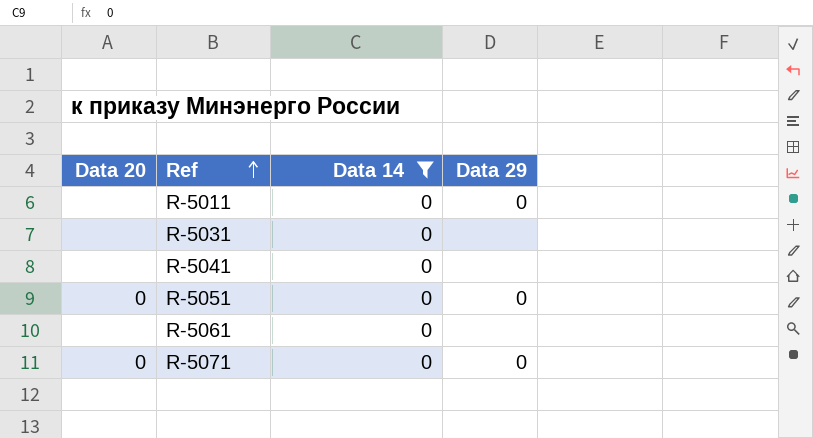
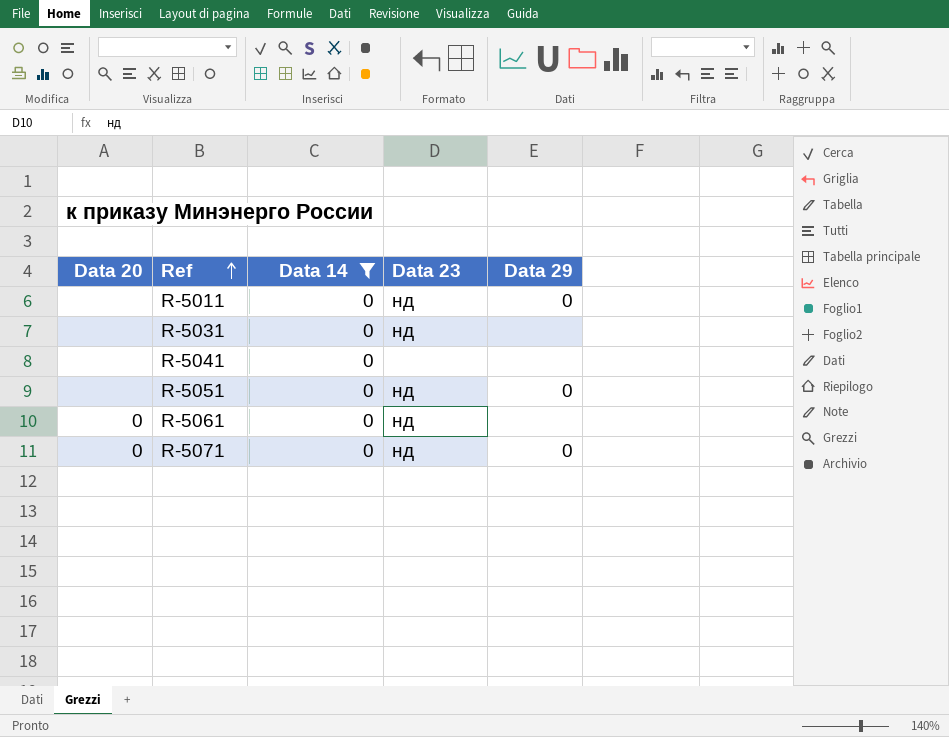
column Data 23 | position: none -> 4
R-5051 | Data 20: 0 -> none
R-5061 | Data 20: none -> 0

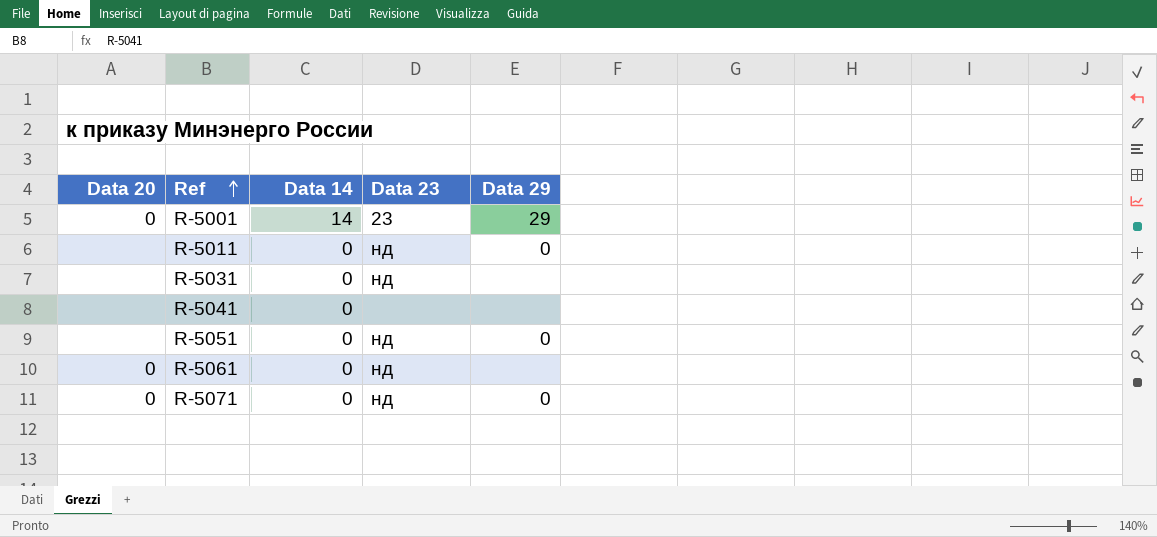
filter: Data 14 = 0 -> none

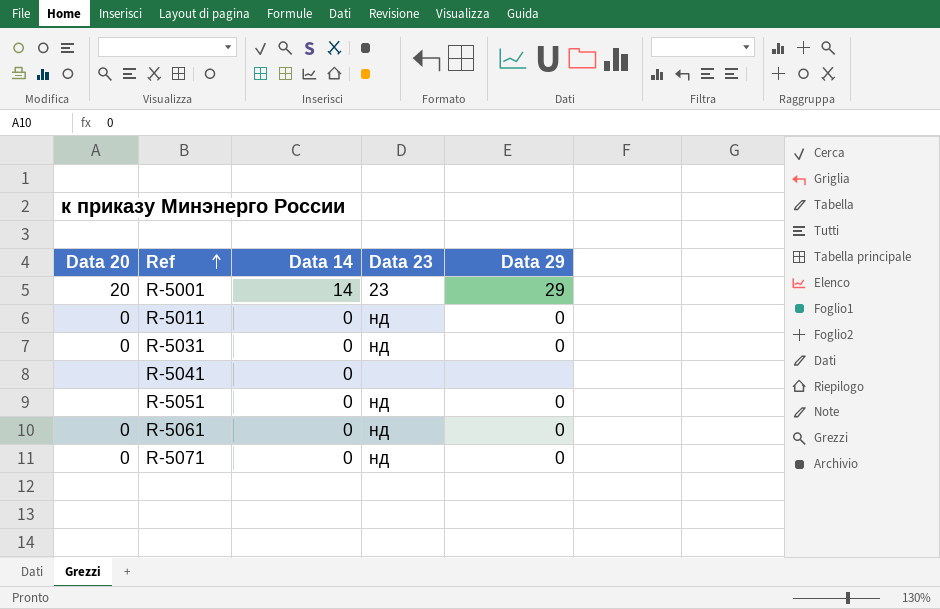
R-5001 | Data 20: 0 -> 20
R-5011 | Data 20: none -> 0
R-5031 | Data 20: none -> 0
R-5031 | Data 29: none -> 0
R-5061 | Data 29: none -> 0

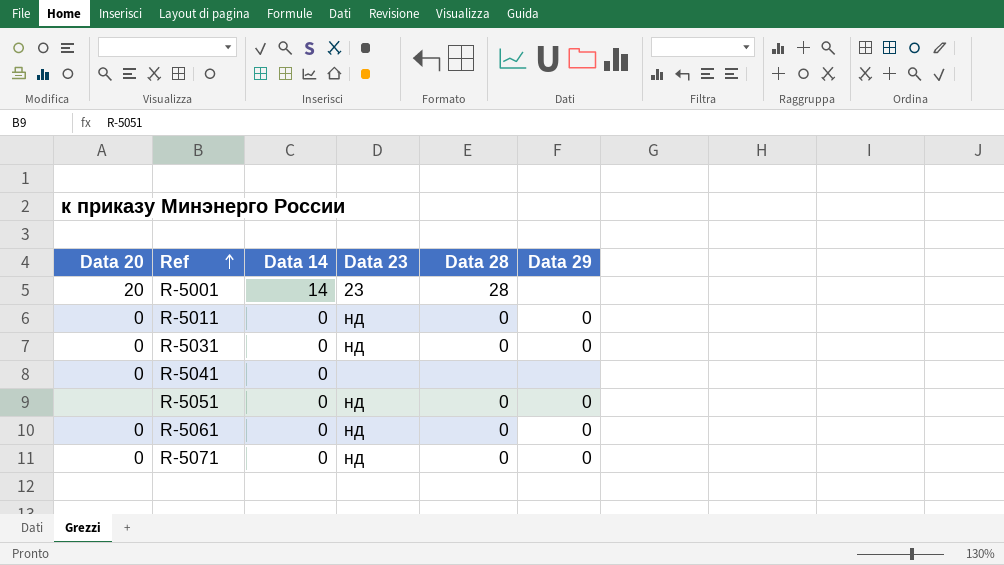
column Data 28 | position: none -> 5
R-5001 | Data 29: 29 -> none
R-5041 | Data 20: none -> 0

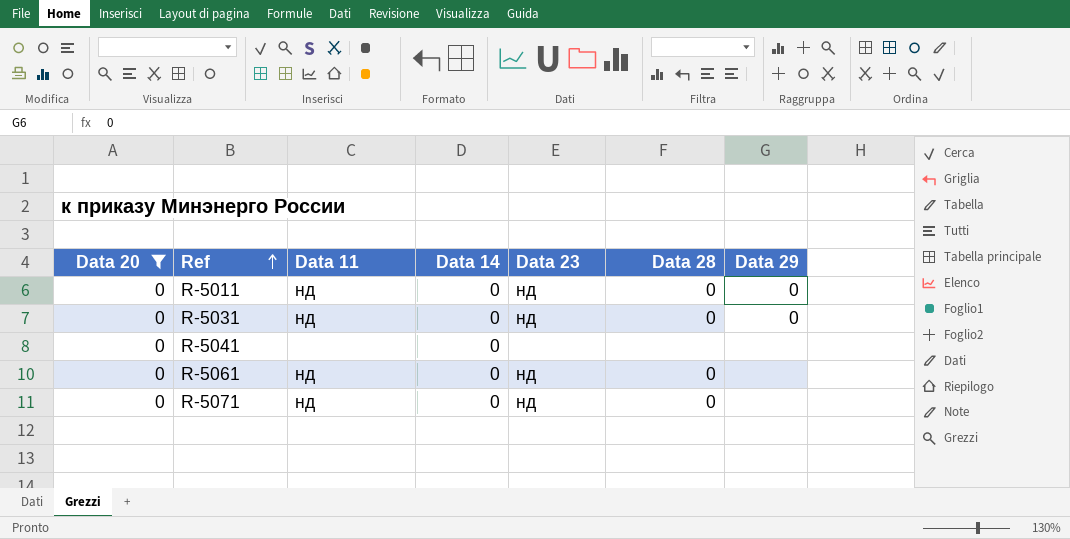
filter: none -> Data 20 = 0
column Data 11 | position: none -> 3
R-5061 | Data 29: 0 -> none
R-5071 | Data 29: 0 -> none

